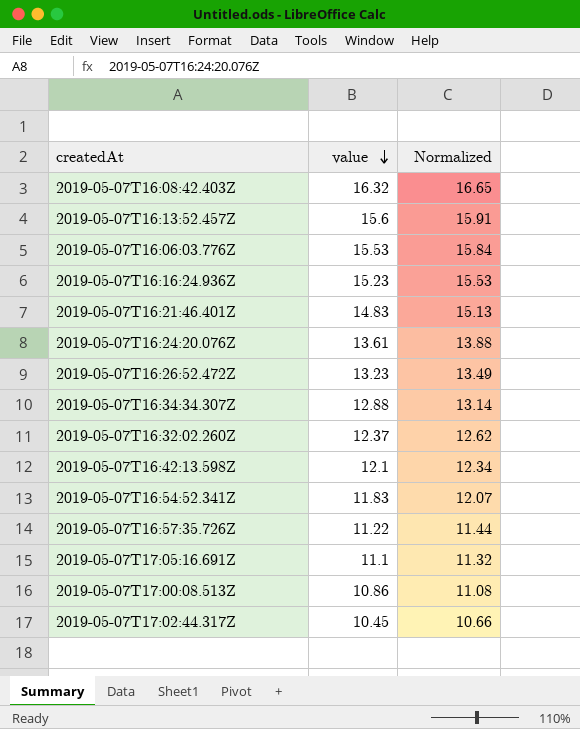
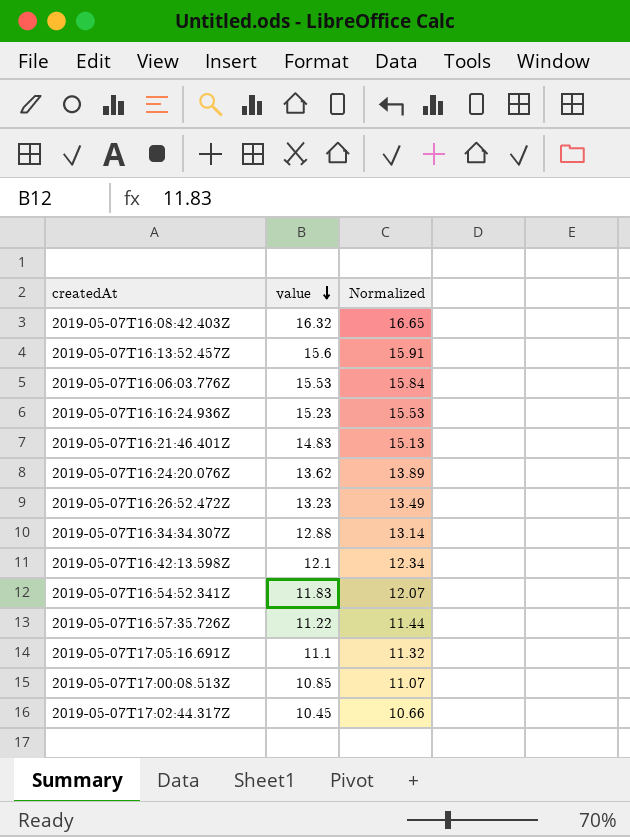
row 2019-05-07T16:32:02.260Z: 12.37 | 12.62 -> none
2019-05-07T16:24:20.076Z | value: 13.61 -> 13.62
2019-05-07T16:24:20.076Z | Normalized: 13.88 -> 13.89
2019-05-07T17:00:08.513Z | value: 10.86 -> 10.85
2019-05-07T17:00:08.513Z | Normalized: 11.08 -> 11.07

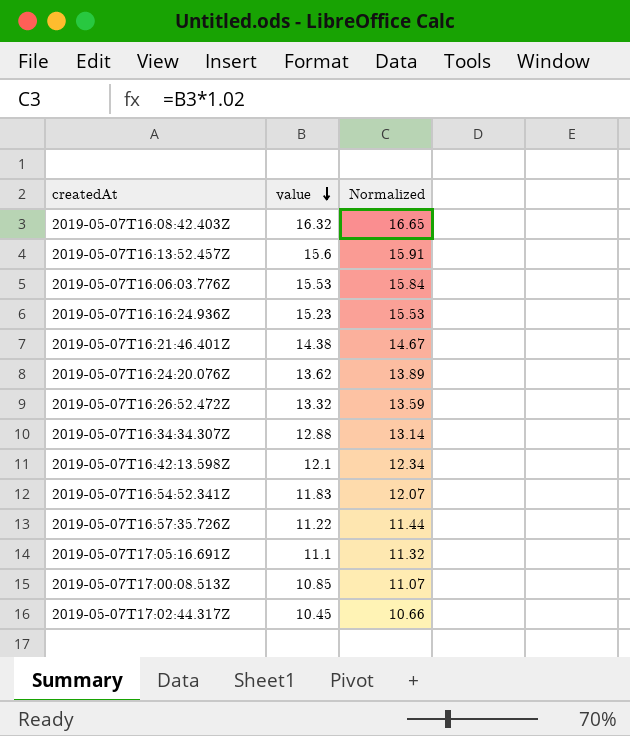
2019-05-07T16:21:46.401Z | value: 14.83 -> 14.38
2019-05-07T16:21:46.401Z | Normalized: 15.13 -> 14.67
2019-05-07T16:26:52.472Z | value: 13.23 -> 13.32
2019-05-07T16:26:52.472Z | Normalized: 13.49 -> 13.59

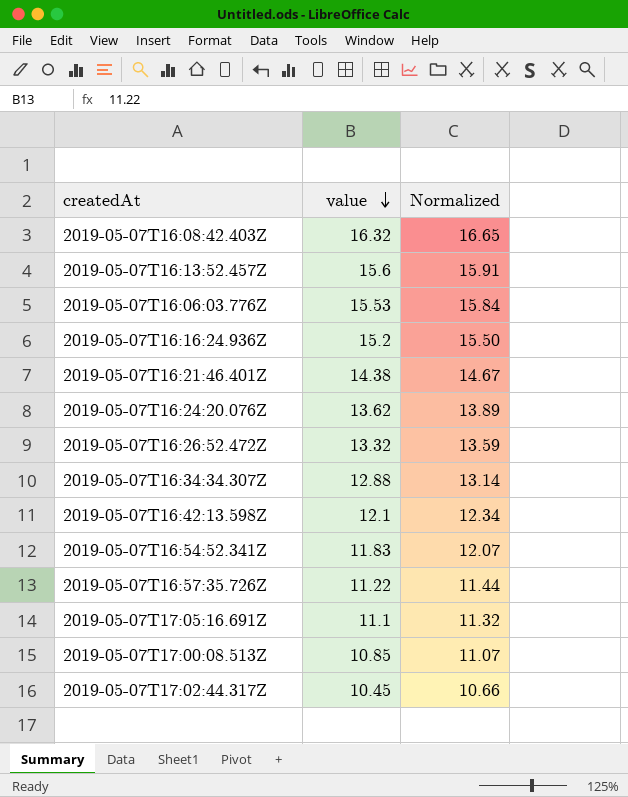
2019-05-07T16:16:24.936Z | value: 15.23 -> 15.2
2019-05-07T16:16:24.936Z | Normalized: 15.53 -> 15.50

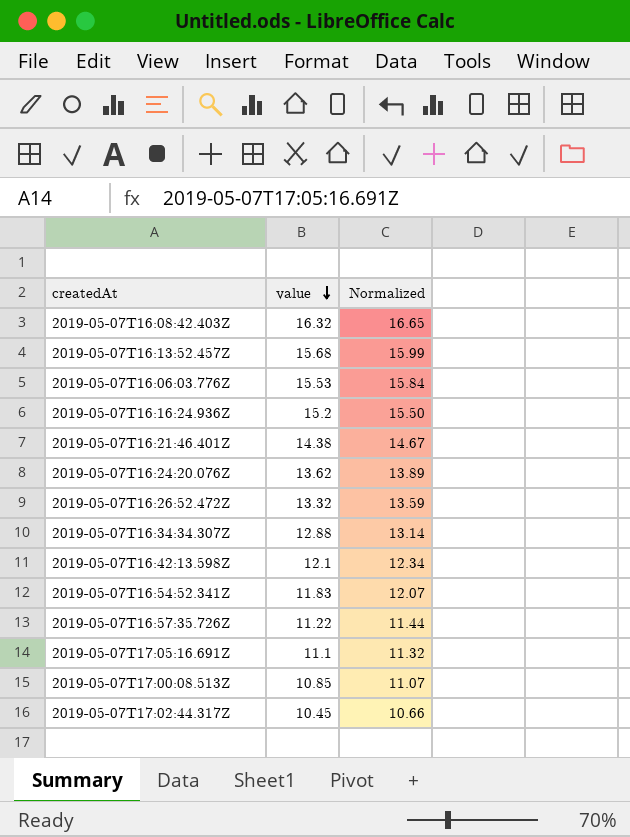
2019-05-07T16:13:52.457Z | value: 15.6 -> 15.68
2019-05-07T16:13:52.457Z | Normalized: 15.91 -> 15.99

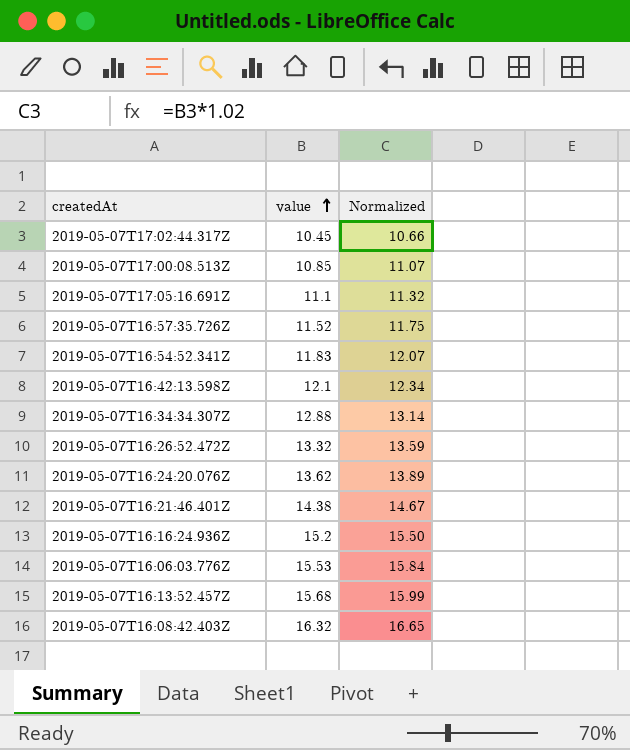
row order: value descending -> value ascending
2019-05-07T16:57:35.726Z | value: 11.22 -> 11.52
2019-05-07T16:57:35.726Z | Normalized: 11.44 -> 11.75

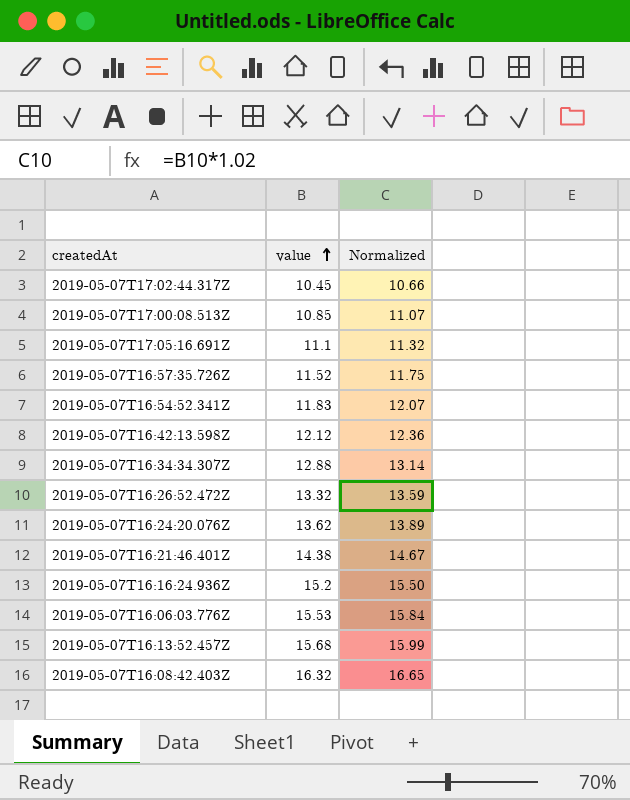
2019-05-07T16:42:13.598Z | value: 12.1 -> 12.12
2019-05-07T16:42:13.598Z | Normalized: 12.34 -> 12.36

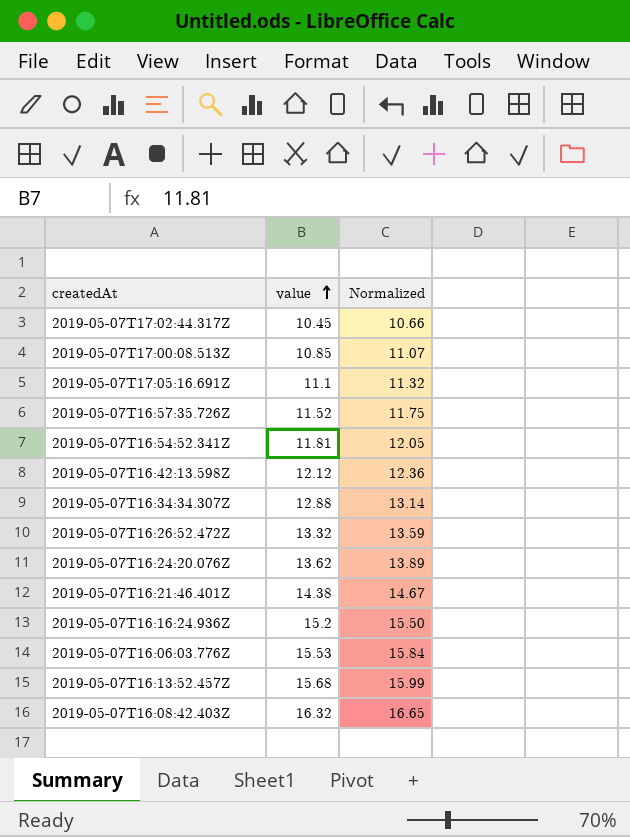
2019-05-07T16:54:52.341Z | value: 11.83 -> 11.81
2019-05-07T16:54:52.341Z | Normalized: 12.07 -> 12.05

